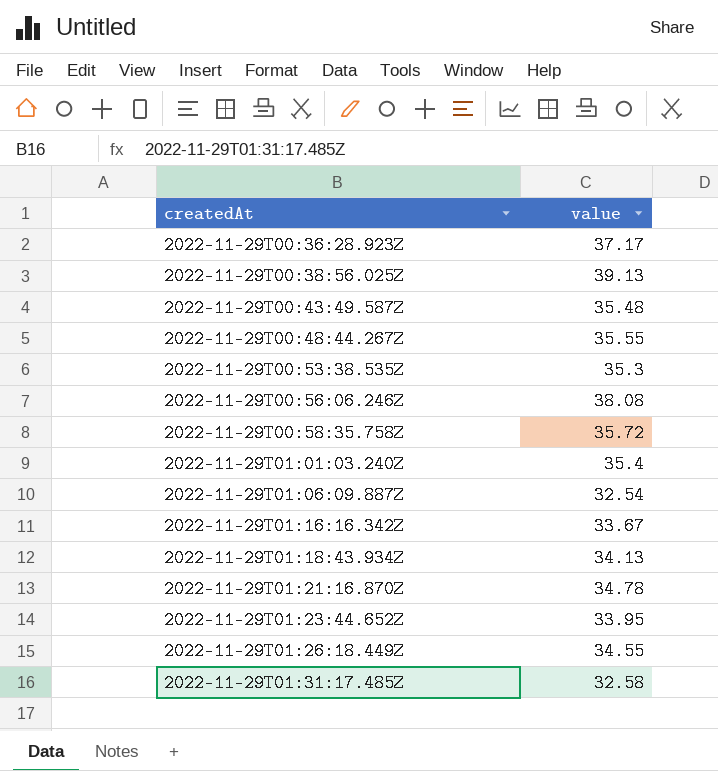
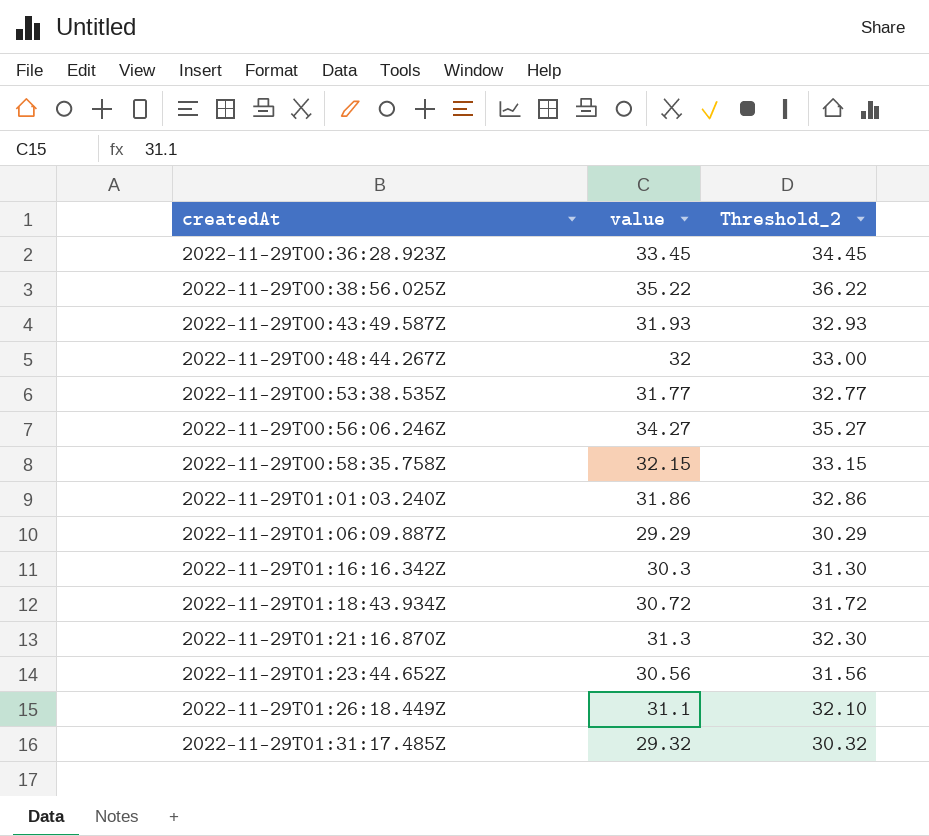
column Threshold_2 | formula: none -> [value] + 1
2022-11-29T00:36:28.923Z | value: 37.17 -> 33.45
2022-11-29T00:38:56.025Z | value: 39.13 -> 35.22
2022-11-29T00:43:49.587Z | value: 35.48 -> 31.93
2022-11-29T00:48:44.267Z | value: 35.55 -> 32
2022-11-29T00:53:38.535Z | value: 35.3 -> 31.77
2022-11-29T00:56:06.246Z | value: 38.08 -> 34.27
2022-11-29T00:58:35.758Z | value: 35.72 -> 32.15
2022-11-29T01:01:03.240Z | value: 35.4 -> 31.86
2022-11-29T01:06:09.887Z | value: 32.54 -> 29.29
2022-11-29T01:16:16.342Z | value: 33.67 -> 30.3
2022-11-29T01:18:43.934Z | value: 34.13 -> 30.72
2022-11-29T01:21:16.870Z | value: 34.78 -> 31.3
2022-11-29T01:23:44.652Z | value: 33.95 -> 30.56
2022-11-29T01:26:18.449Z | value: 34.55 -> 31.1
2022-11-29T01:31:17.485Z | value: 32.58 -> 29.32

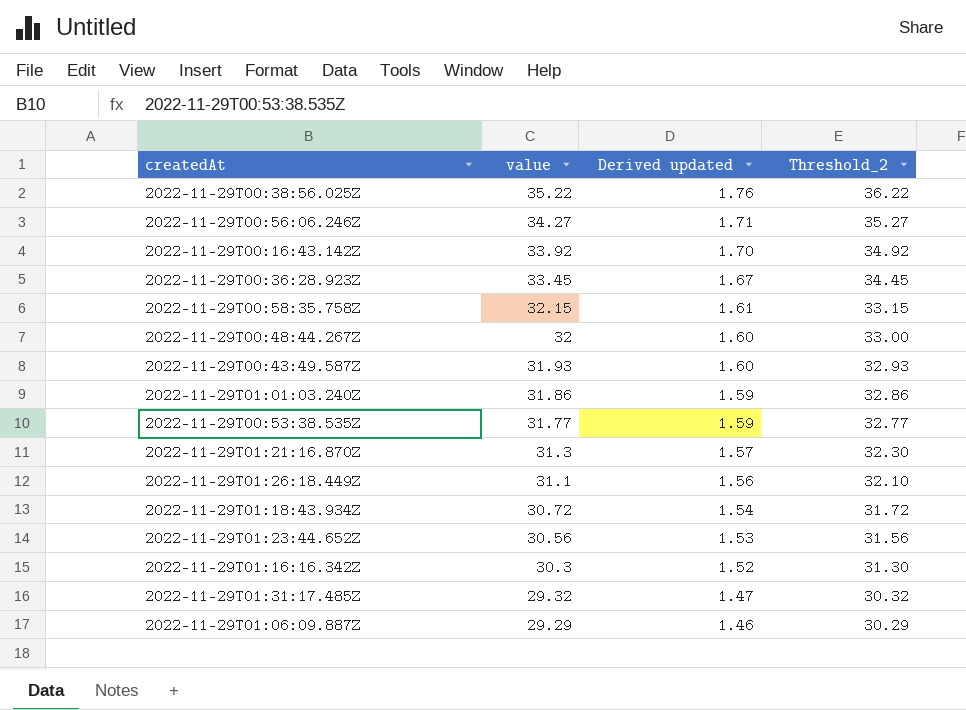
row order: createdAt ascending -> value descending
column Derived updated | formula: none -> [value] * 0.05
row 2022-11-29T00:16:43.142Z: none -> 33.92 | 1.70 | 34.92

